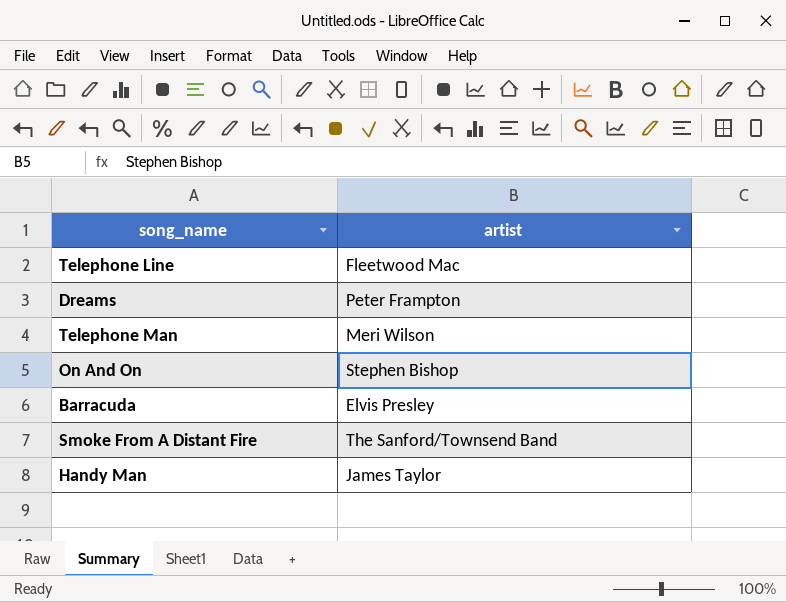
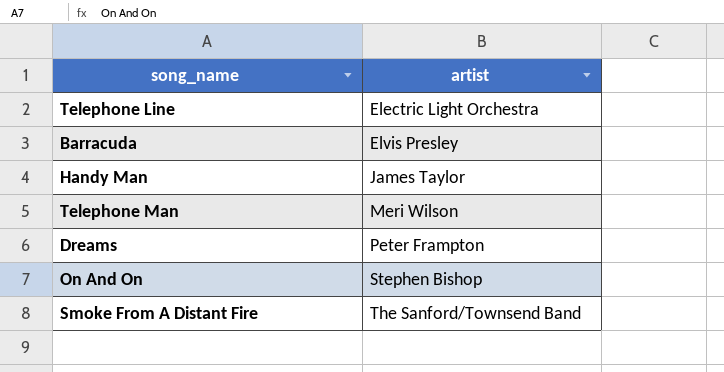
row order: none -> artist ascending
Telephone Line | artist: Fleetwood Mac -> Electric Light Orchestra

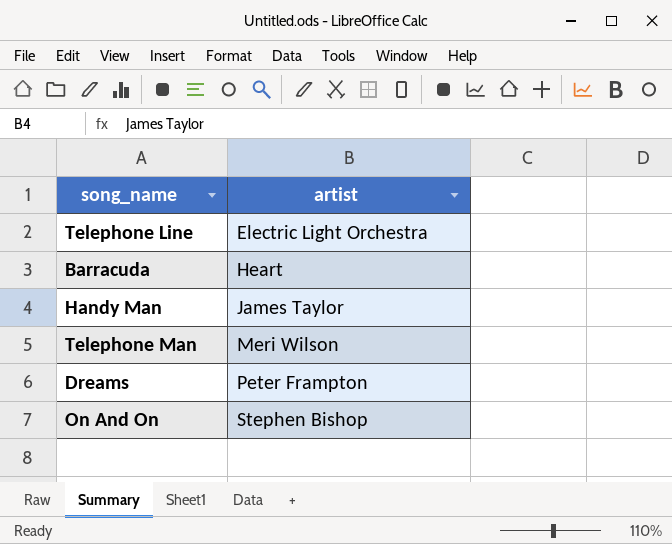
row Smoke From A Distant Fire: The Sanford/Townsend Band -> none
Barracuda | artist: Elvis Presley -> Heart

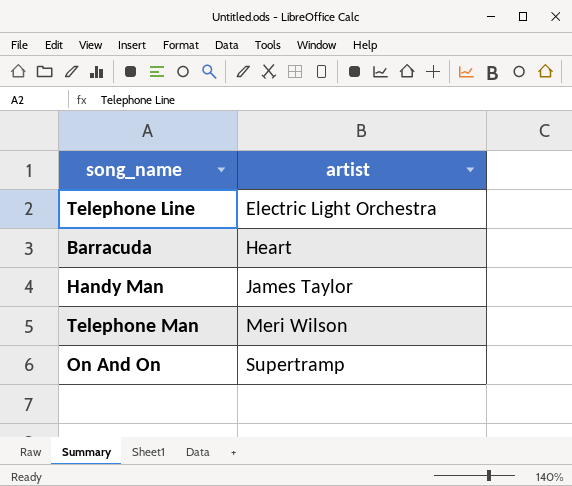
row Dreams: Peter Frampton -> none
On And On | artist: Stephen Bishop -> Supertramp

